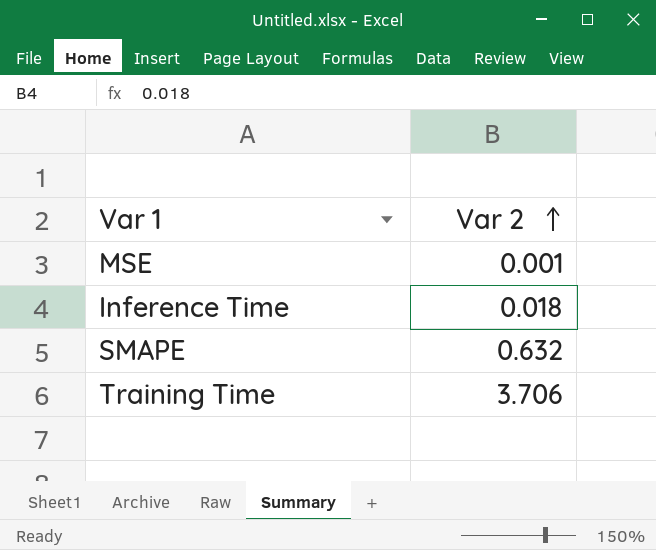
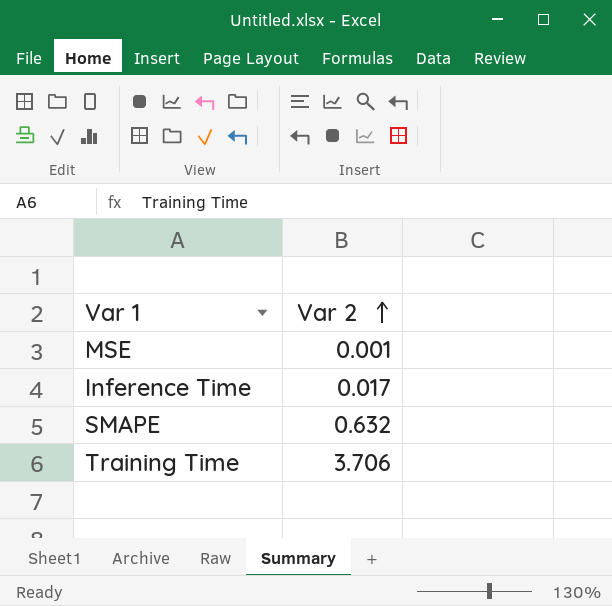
Inference Time | Var 2: 0.018 -> 0.017

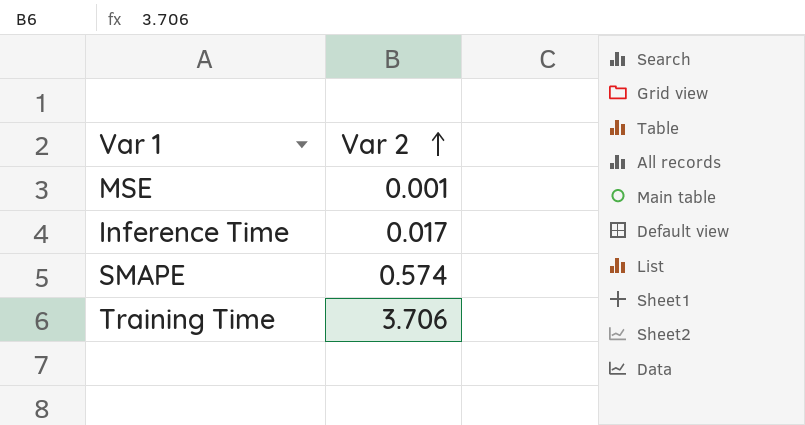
SMAPE | Var 2: 0.632 -> 0.574

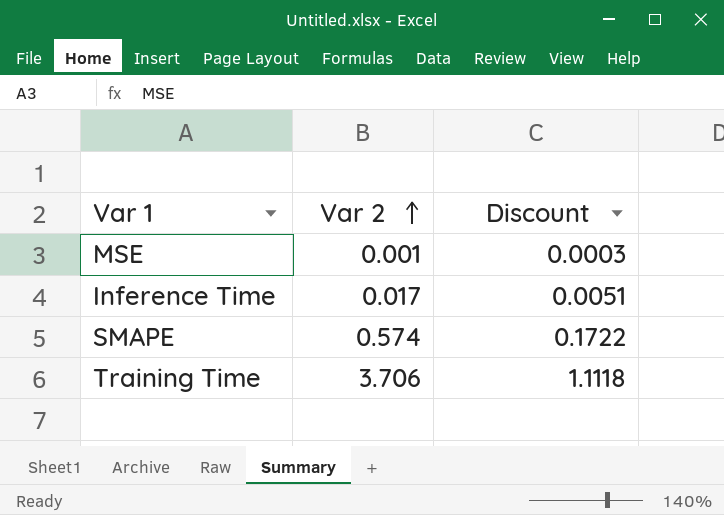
column Discount | formula: none -> [Var 2] * 0.3

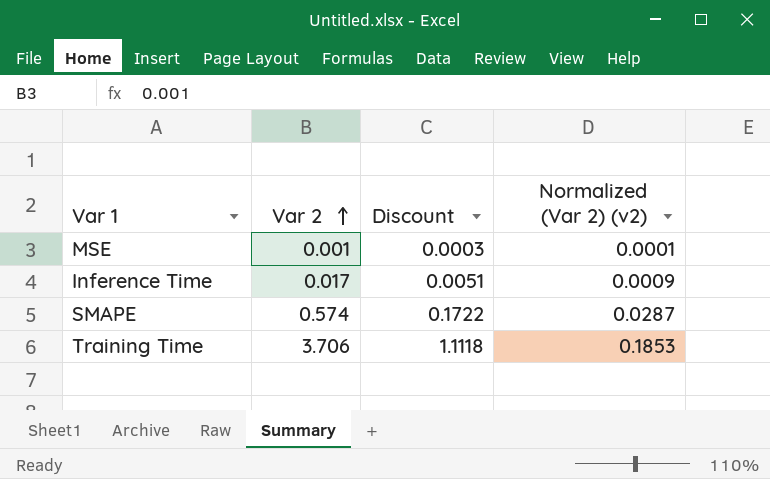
column Normalized (Var 2) (v2) | formula: none -> [Var 2] * 0.05

